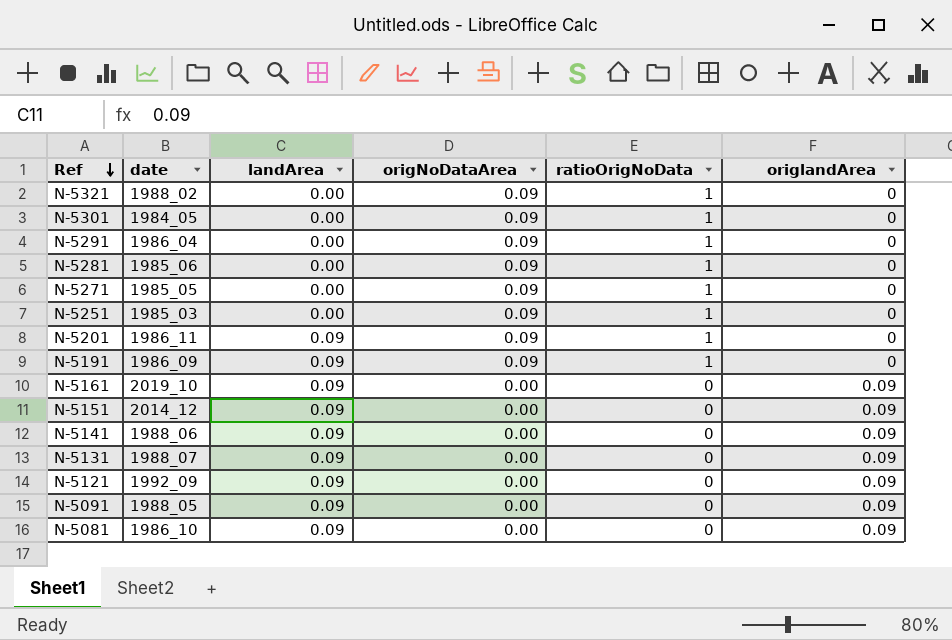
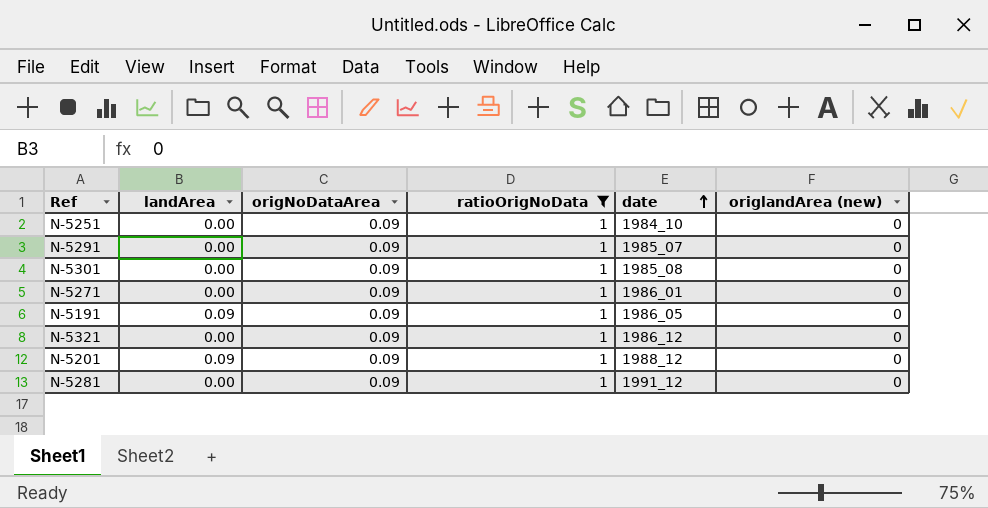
filter: none -> ratioOrigNoData = 1
row order: Ref descending -> date ascending
column date | position: 2 -> 5
column name: origlandArea -> origlandArea (new)
N-5251 | date: 1985_03 -> 1984_10
N-5291 | date: 1986_04 -> 1985_07
N-5301 | date: 1984_05 -> 1985_08
N-5271 | date: 1985_05 -> 1986_01
N-5191 | date: 1986_09 -> 1986_05
N-5321 | date: 1988_02 -> 1986_12
N-5201 | date: 1986_11 -> 1988_12
N-5281 | date: 1985_06 -> 1991_12

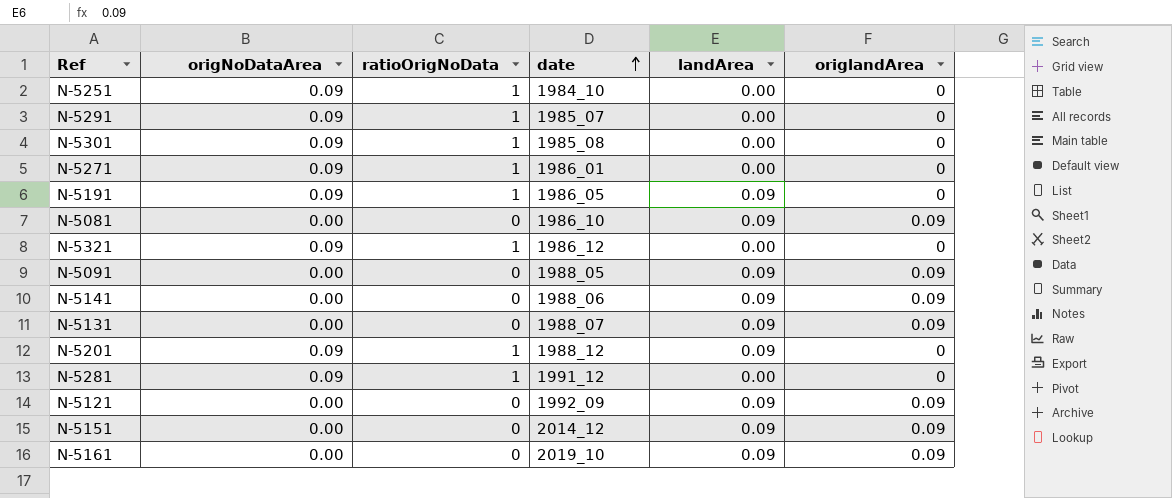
filter: ratioOrigNoData = 1 -> none
column landArea | position: 2 -> 5
column name: origlandArea (new) -> origlandArea

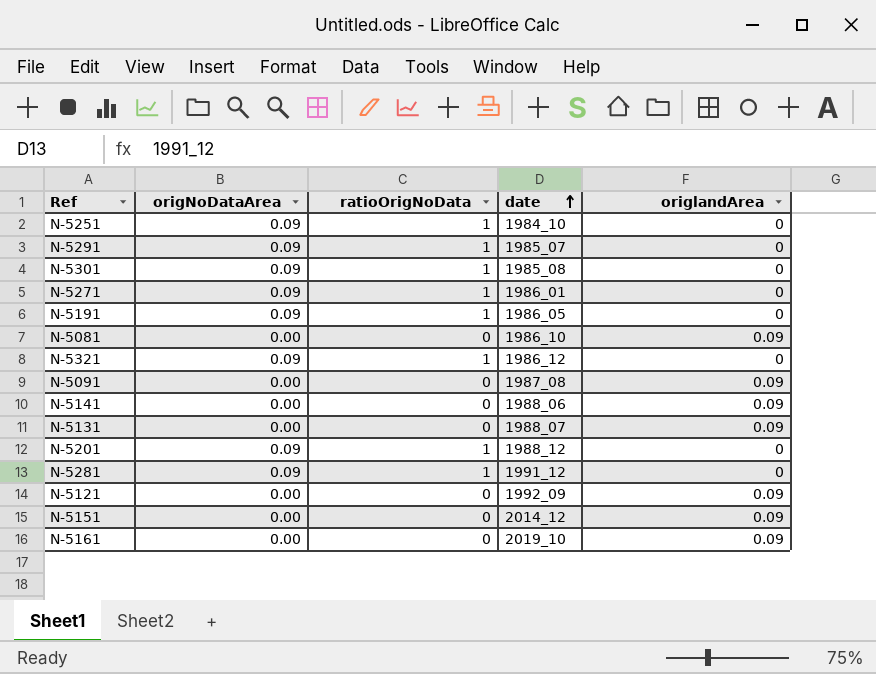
column landArea | position: 5 -> none
N-5091 | date: 1988_05 -> 1987_08

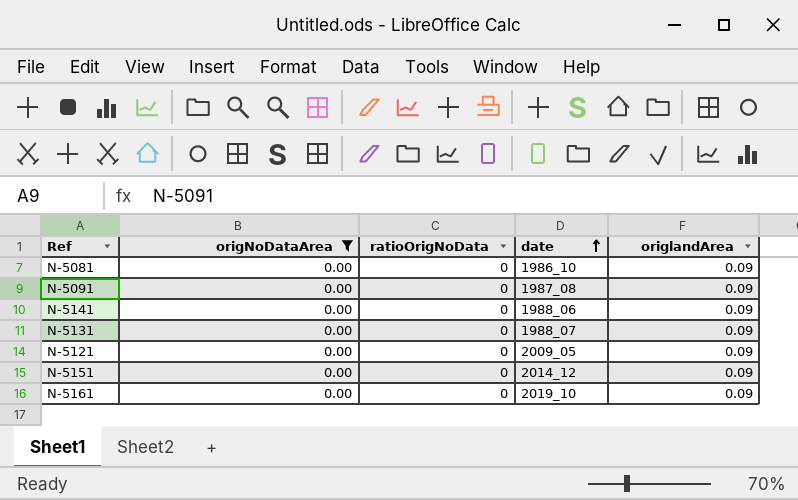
filter: none -> origNoDataArea = 0.00
N-5121 | date: 1992_09 -> 2009_05

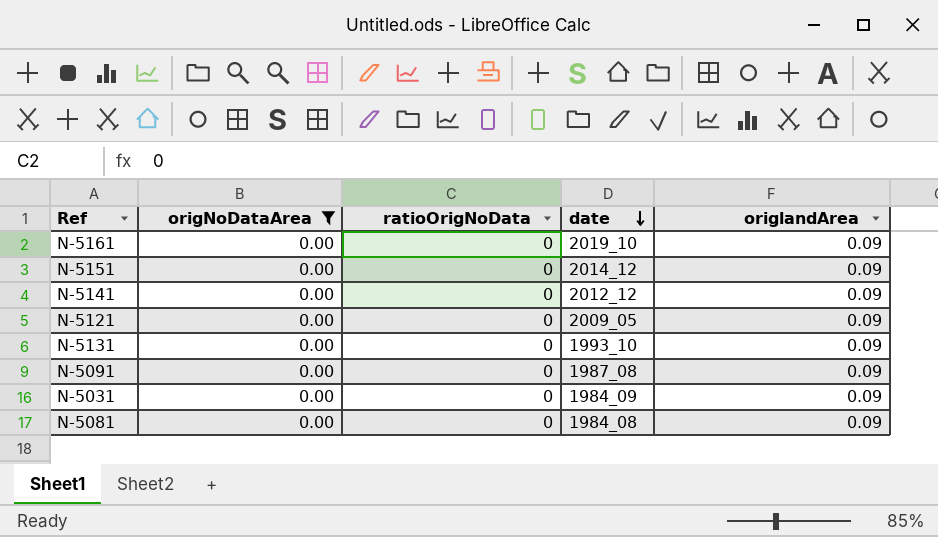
row order: date ascending -> date descending
N-5141 | date: 1988_06 -> 2012_12
N-5131 | date: 1988_07 -> 1993_10
row N-5031: none -> 0.00 | 0 | 1984_09 | 0.09
N-5081 | date: 1986_10 -> 1984_08

